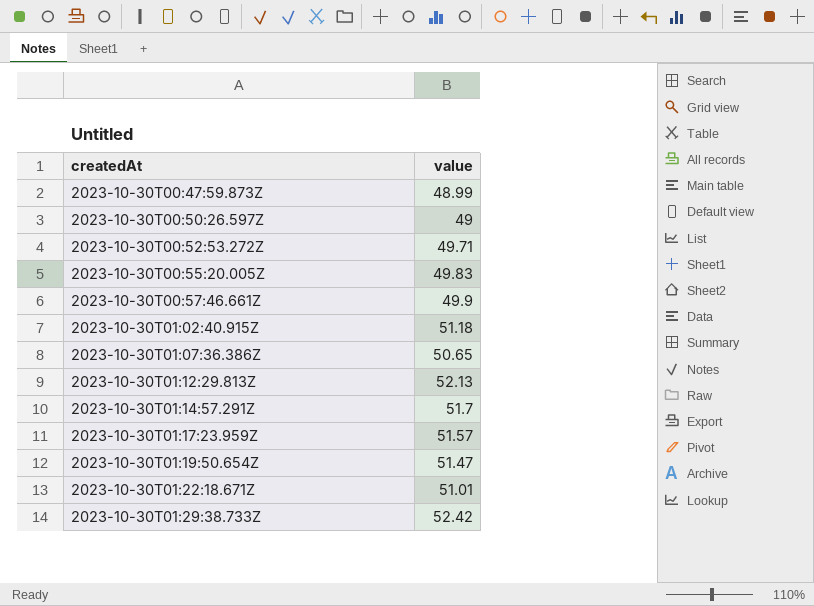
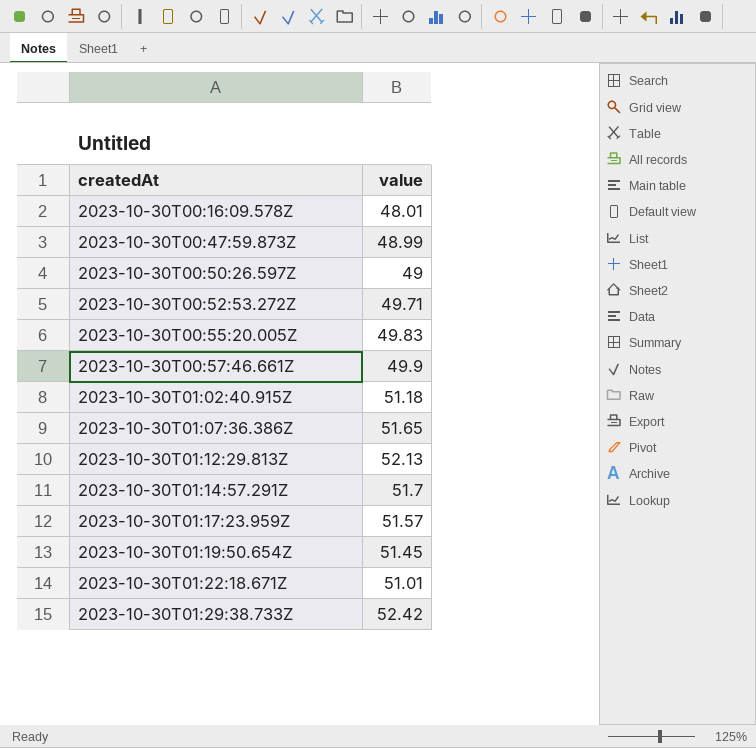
row 2023-10-30T00:16:09.578Z: none -> 48.01
2023-10-30T01:07:36.386Z | value: 50.65 -> 51.65
2023-10-30T01:19:50.654Z | value: 51.47 -> 51.45

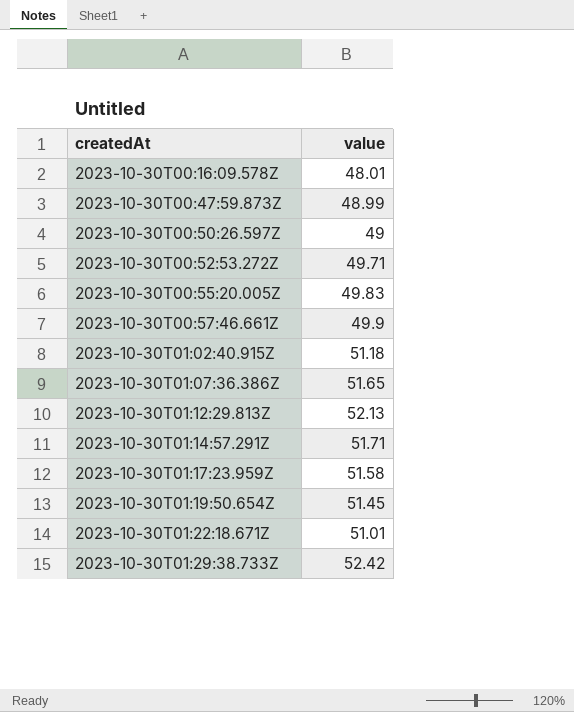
2023-10-30T01:14:57.291Z | value: 51.7 -> 51.71
2023-10-30T01:17:23.959Z | value: 51.57 -> 51.58

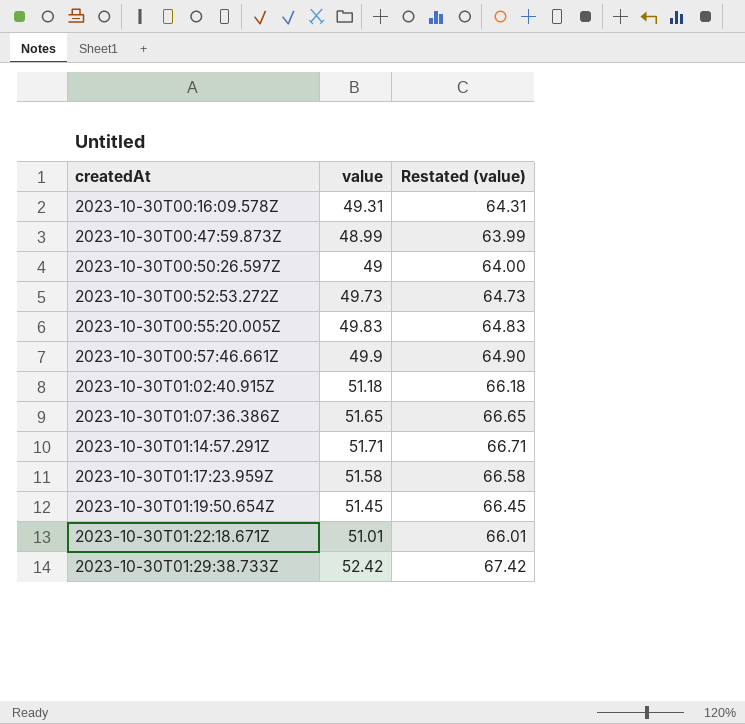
column Restated (value) | formula: none -> [value] + 15
row 2023-10-30T01:12:29.813Z: 52.13 -> none
2023-10-30T00:16:09.578Z | value: 48.01 -> 49.31
2023-10-30T00:52:53.272Z | value: 49.71 -> 49.73

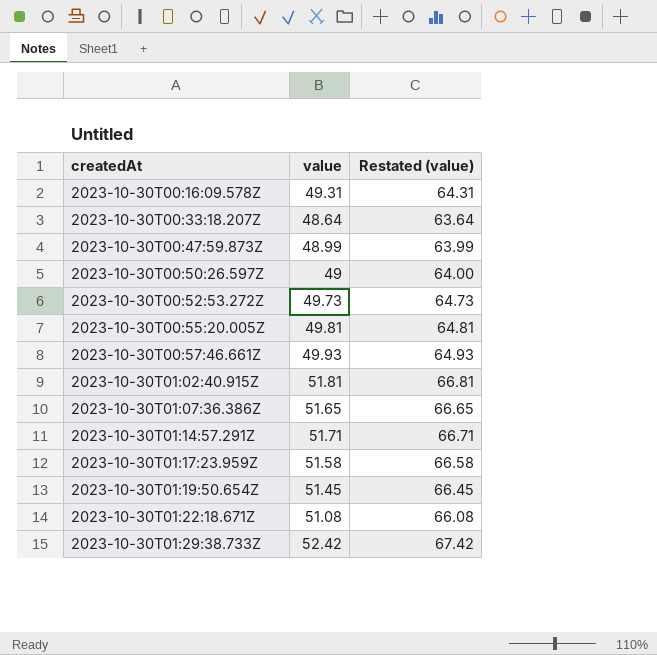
row 2023-10-30T00:33:18.207Z: none -> 48.64 | 63.64
2023-10-30T00:55:20.005Z | value: 49.83 -> 49.81
2023-10-30T00:55:20.005Z | Restated (value): 64.83 -> 64.81
2023-10-30T00:57:46.661Z | value: 49.9 -> 49.93
2023-10-30T00:57:46.661Z | Restated (value): 64.90 -> 64.93
2023-10-30T01:02:40.915Z | value: 51.18 -> 51.81
2023-10-30T01:02:40.915Z | Restated (value): 66.18 -> 66.81
2023-10-30T01:22:18.671Z | value: 51.01 -> 51.08
2023-10-30T01:22:18.671Z | Restated (value): 66.01 -> 66.08

